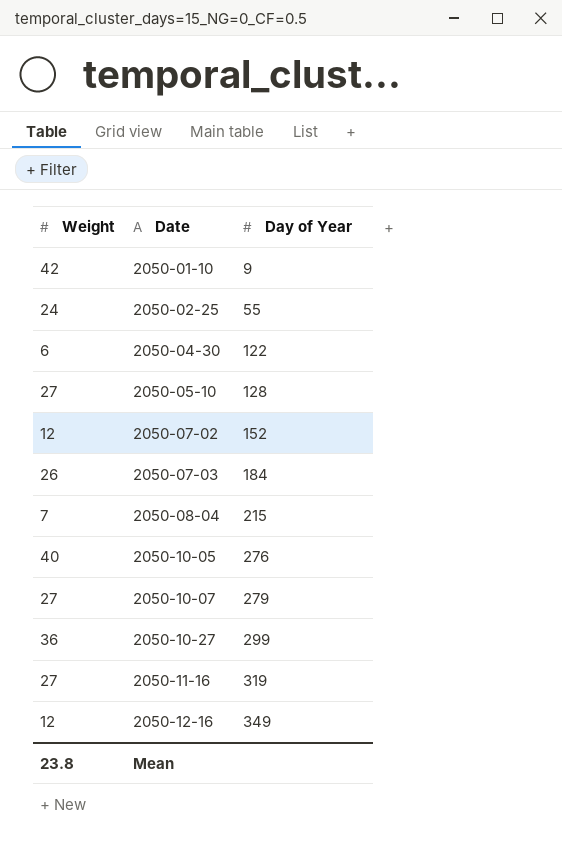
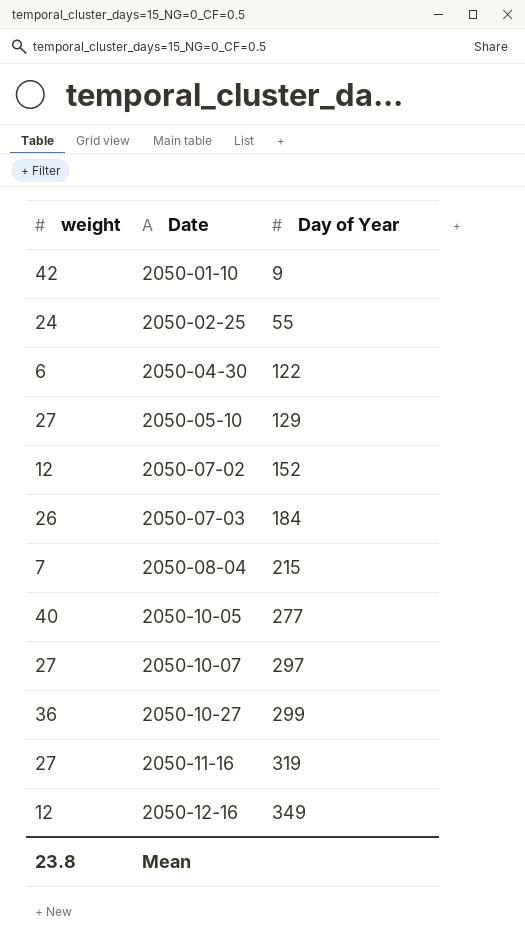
column name: Weight -> weight
2050-05-10 | Day of Year: 128 -> 129
2050-10-05 | Day of Year: 276 -> 277
2050-10-07 | Day of Year: 279 -> 297

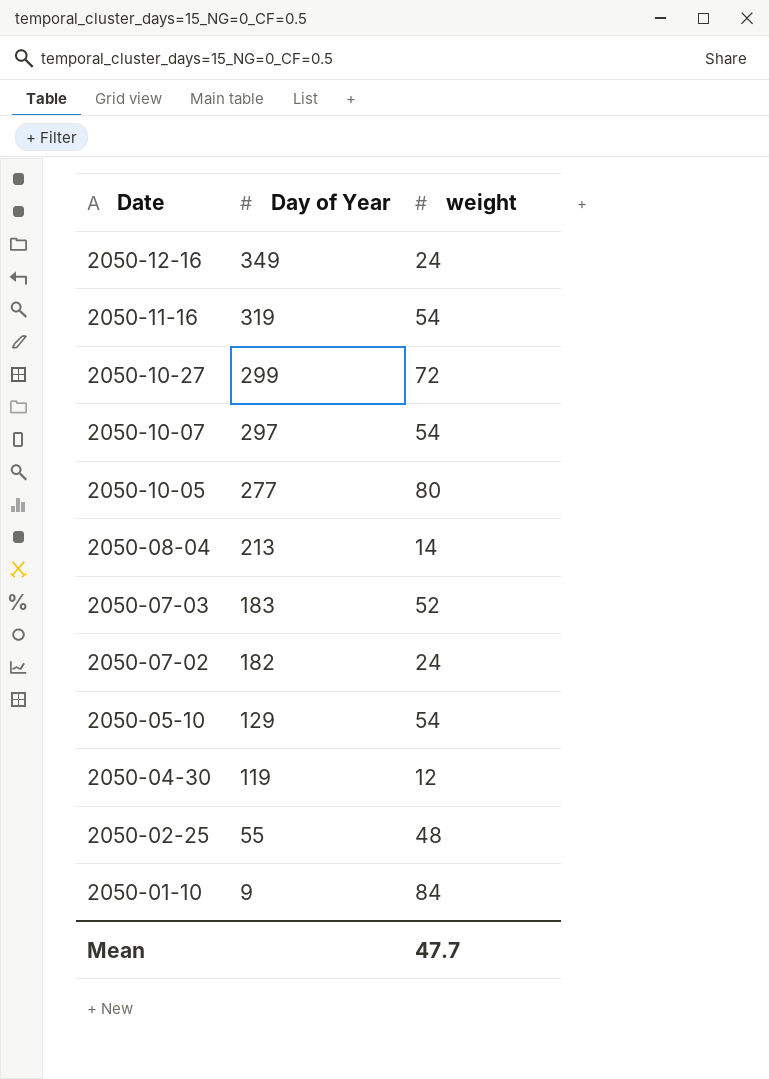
row order: Date ascending -> Date descending
column weight | position: 1 -> 3
2050-12-16 | weight: 12 -> 24
2050-11-16 | weight: 27 -> 54
2050-10-27 | weight: 36 -> 72
2050-10-07 | weight: 27 -> 54
2050-10-05 | weight: 40 -> 80
2050-08-04 | Day of Year: 215 -> 213
2050-08-04 | weight: 7 -> 14
2050-07-03 | Day of Year: 184 -> 183
2050-07-03 | weight: 26 -> 52
2050-07-02 | Day of Year: 152 -> 182
2050-07-02 | weight: 12 -> 24
2050-05-10 | weight: 27 -> 54
2050-04-30 | Day of Year: 122 -> 119
2050-04-30 | weight: 6 -> 12
2050-02-25 | weight: 24 -> 48
2050-01-10 | weight: 42 -> 84
Mean | weight: 23.8 -> 47.7

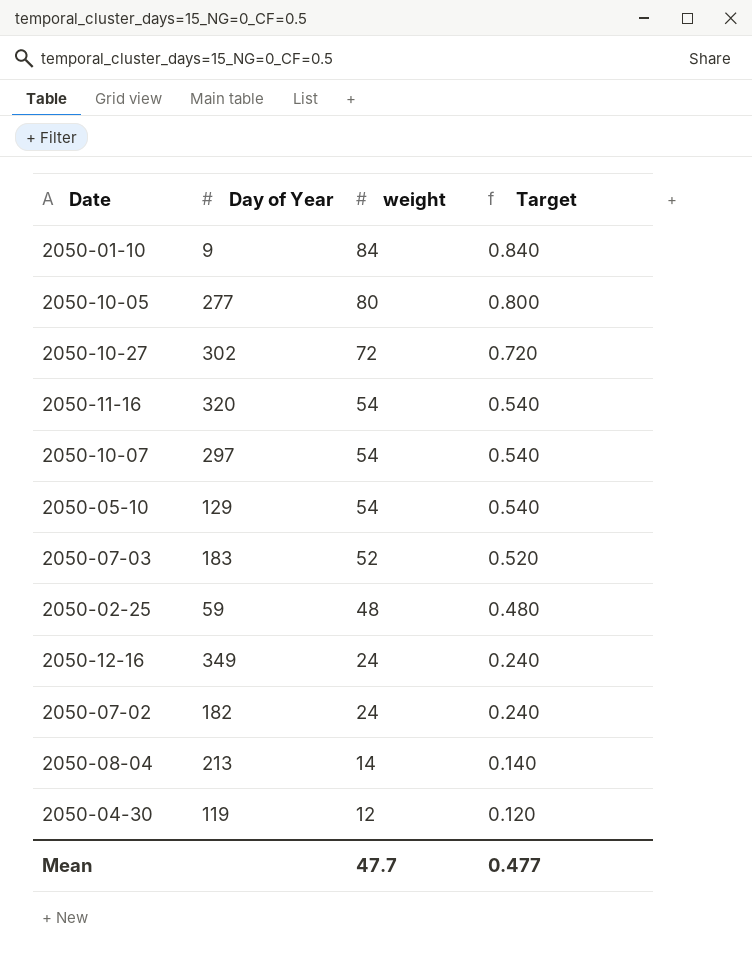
row order: Date descending -> weight descending
column Target | formula: none -> [weight] * 0.01
2050-10-27 | Day of Year: 299 -> 302
2050-11-16 | Day of Year: 319 -> 320
2050-02-25 | Day of Year: 55 -> 59

